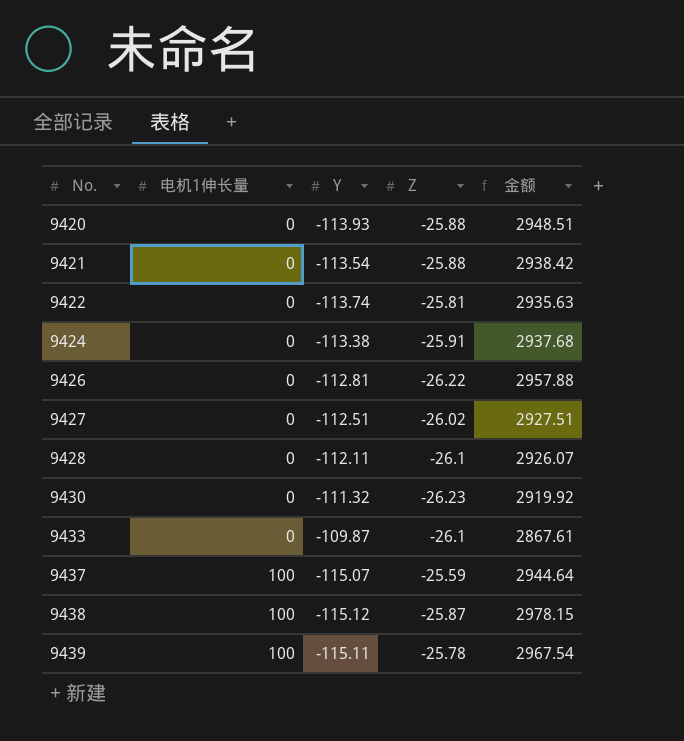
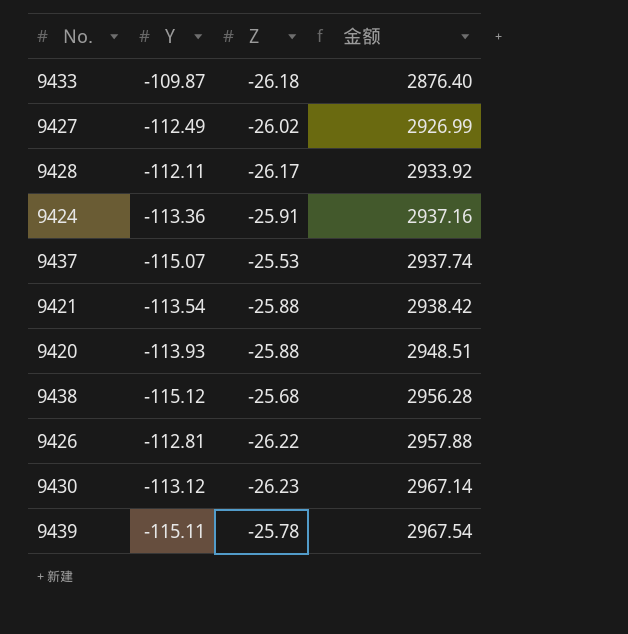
row order: No. ascending -> 金额 ascending
column 电机1伸长量 | position: 2 -> none
row 9422: 0 | -113.74 | -25.81 | 2935.63 -> none
9433 | Z: -26.1 -> -26.18
9433 | 金额: 2867.61 -> 2876.40
9427 | Y: -112.51 -> -112.49
9427 | 金额: 2927.51 -> 2926.99
9428 | Z: -26.1 -> -26.17
9428 | 金额: 2926.07 -> 2933.92
9424 | Y: -113.38 -> -113.36
9424 | 金额: 2937.68 -> 2937.16
9437 | Z: -25.59 -> -25.53
9437 | 金额: 2944.64 -> 2937.74
9438 | Z: -25.87 -> -25.68
9438 | 金额: 2978.15 -> 2956.28
9430 | Y: -111.32 -> -113.12
9430 | 金额: 2919.92 -> 2967.14

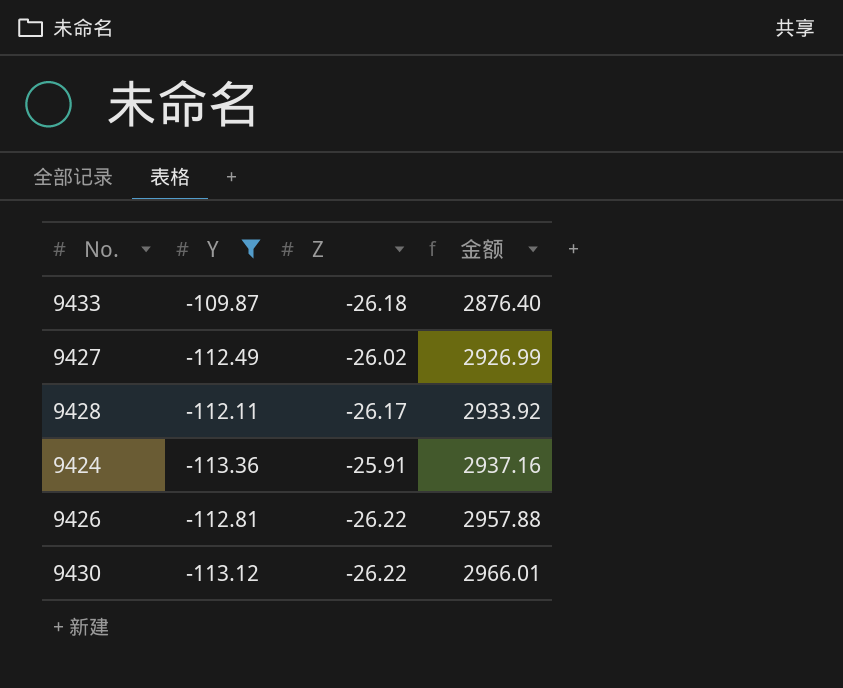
filter: none -> Y >= -113.36
9430 | Z: -26.23 -> -26.22
9430 | 金额: 2967.14 -> 2966.01

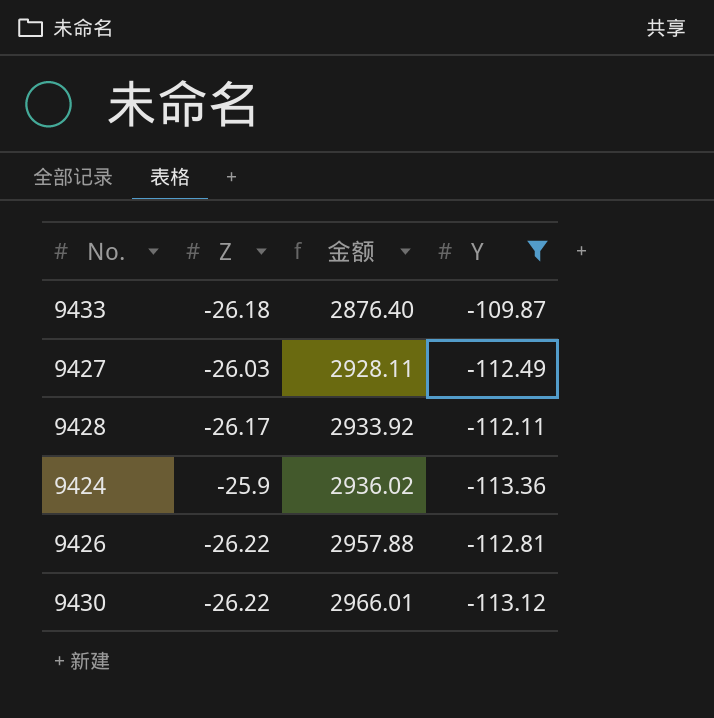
column Y | position: 2 -> 4
9427 | Z: -26.02 -> -26.03
9427 | 金额: 2926.99 -> 2928.11
9424 | Z: -25.91 -> -25.9
9424 | 金额: 2937.16 -> 2936.02

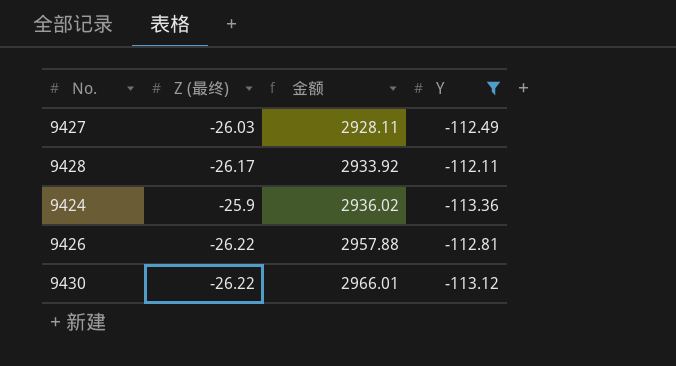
column name: Z -> Z (最终)
row 9433: -26.18 | 2876.40 | -109.87 -> none

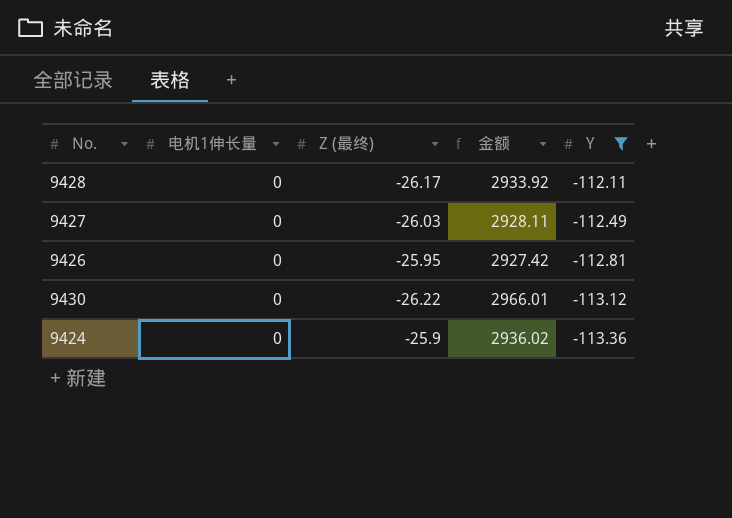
row order: 金额 ascending -> Y descending
column 电机1伸长量 | position: none -> 2
9426 | Z (最终): -26.22 -> -25.95
9426 | 金额: 2957.88 -> 2927.42

